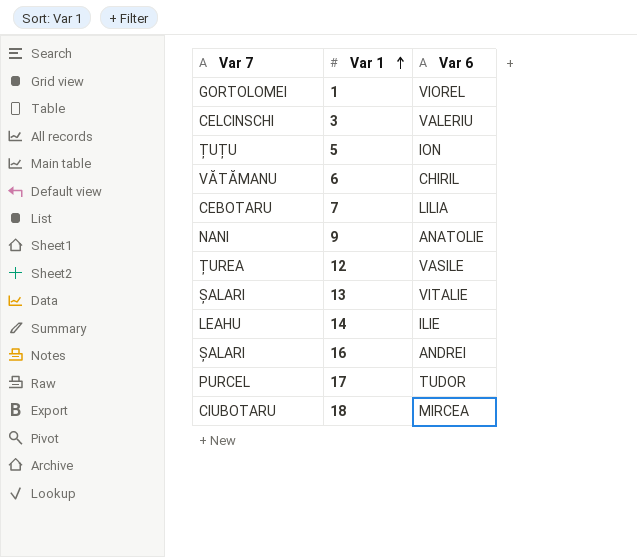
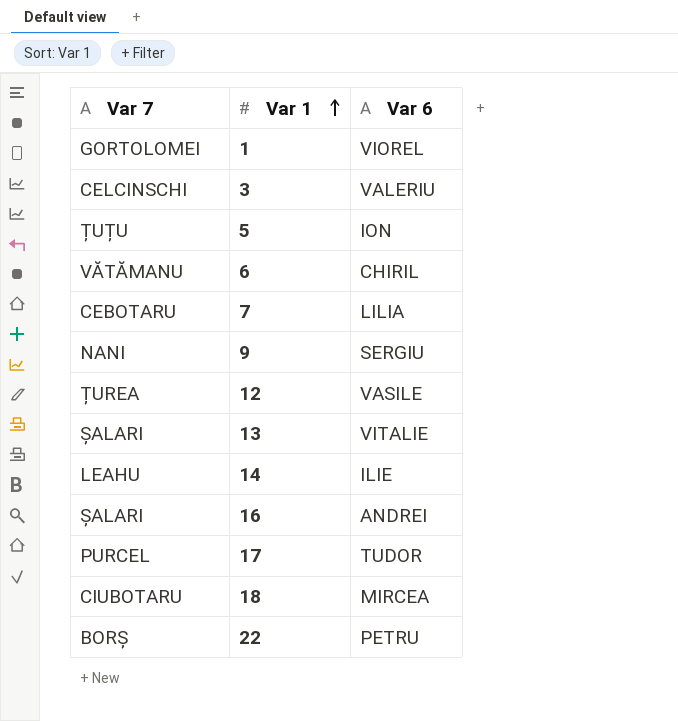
9 | Var 6: ANATOLIE -> SERGIU
row 22: none -> BORȘ | PETRU

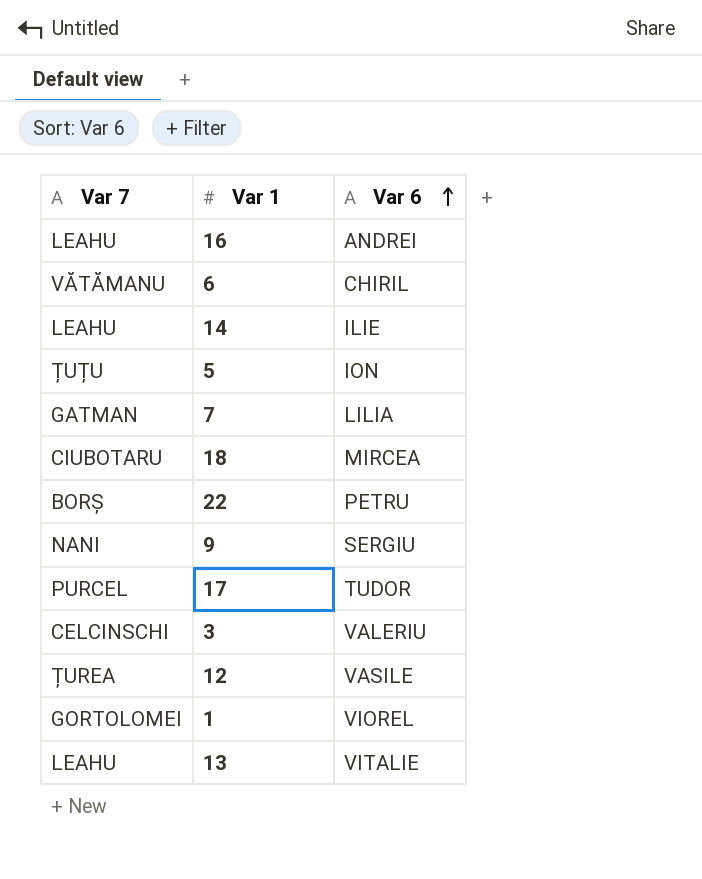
row order: Var 1 ascending -> Var 6 ascending
16 | Var 7: ȘALARI -> LEAHU
7 | Var 7: CEBOTARU -> GATMAN
13 | Var 7: ȘALARI -> LEAHU

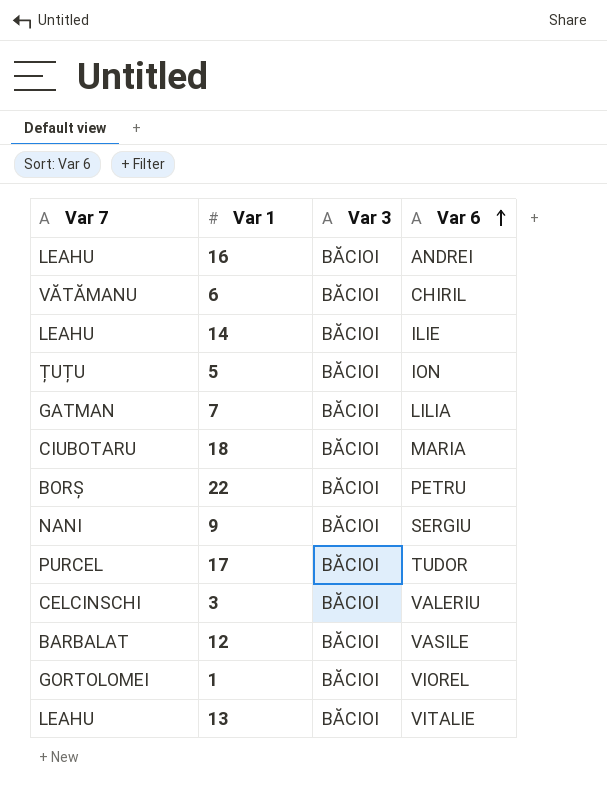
column Var 3 | position: none -> 3
18 | Var 6: MIRCEA -> MARIA
12 | Var 7: ȚUREA -> BARBALAT

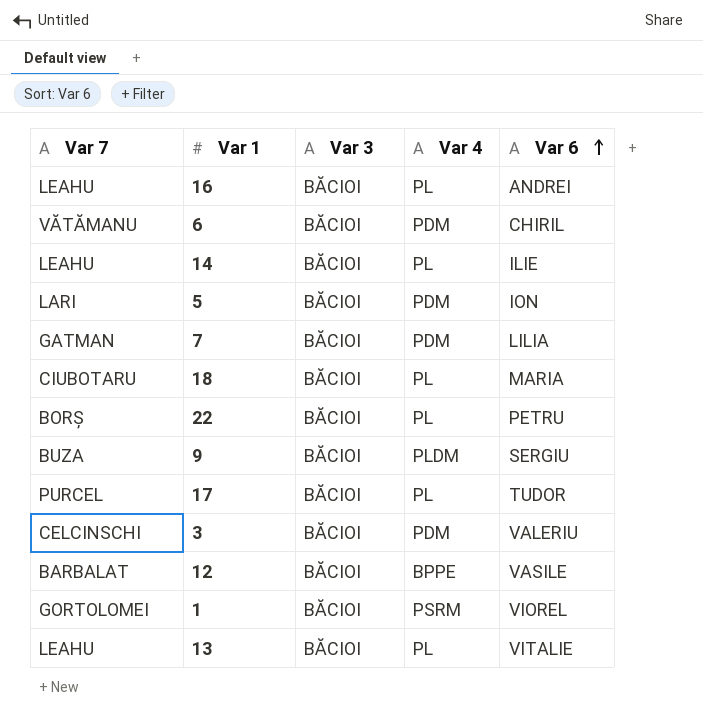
column Var 4 | position: none -> 4
5 | Var 7: ȚUȚU -> LARI
9 | Var 7: NANI -> BUZA

